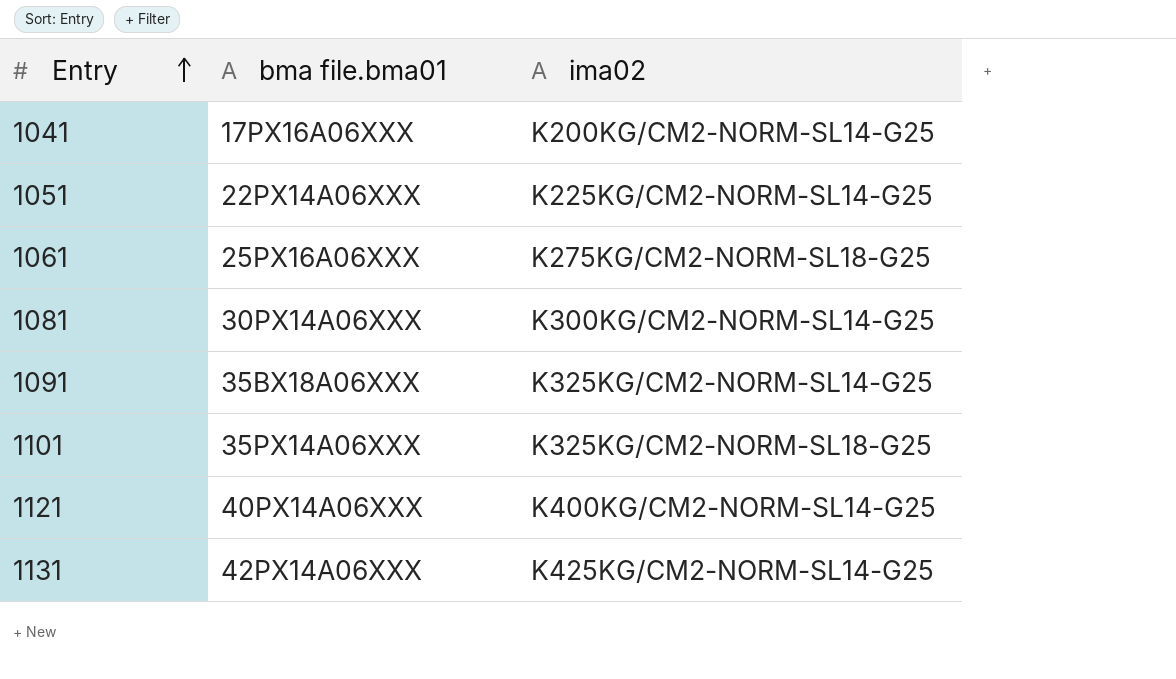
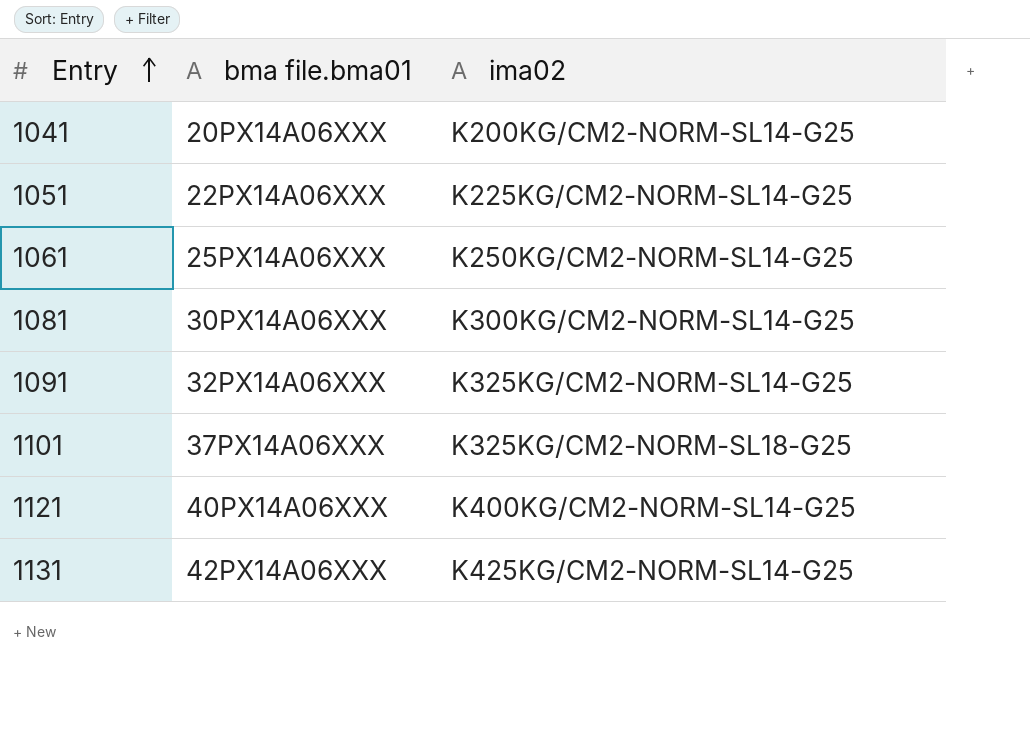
1041 | bma file.bma01: 17PX16A06XXX -> 20PX14A06XXX
1061 | bma file.bma01: 25PX16A06XXX -> 25PX14A06XXX
1061 | ima02: K275KG/CM2-NORM-SL18-G25 -> K250KG/CM2-NORM-SL14-G25
1091 | bma file.bma01: 35BX18A06XXX -> 32PX14A06XXX
1101 | bma file.bma01: 35PX14A06XXX -> 37PX14A06XXX

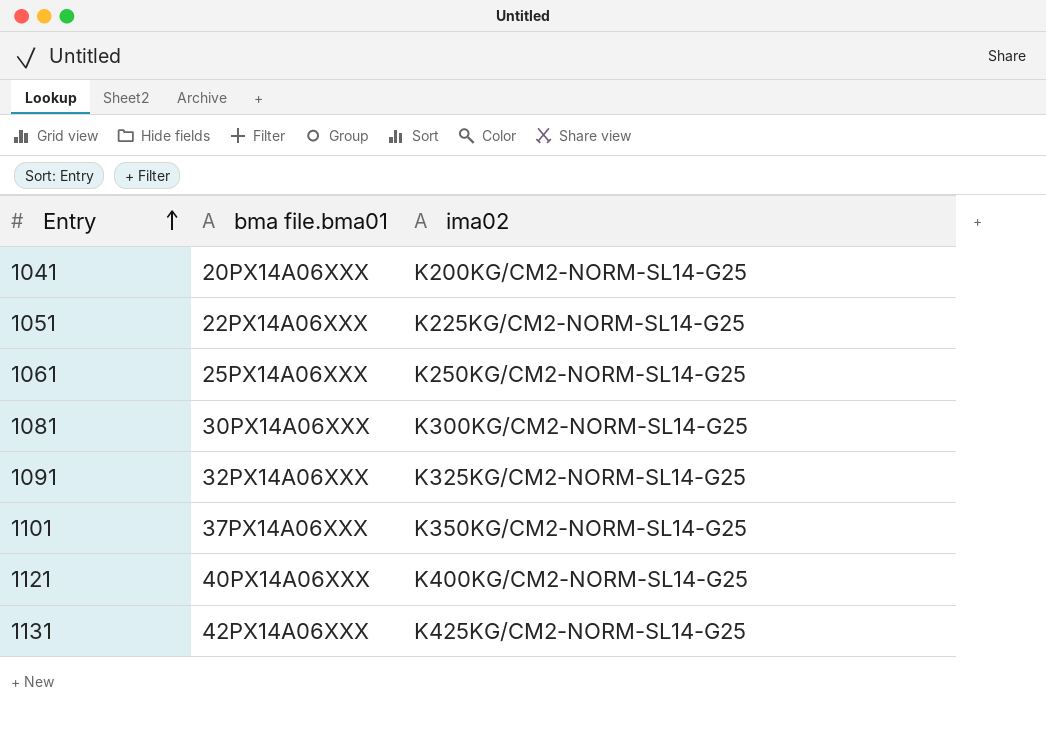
1101 | ima02: K325KG/CM2-NORM-SL18-G25 -> K350KG/CM2-NORM-SL14-G25

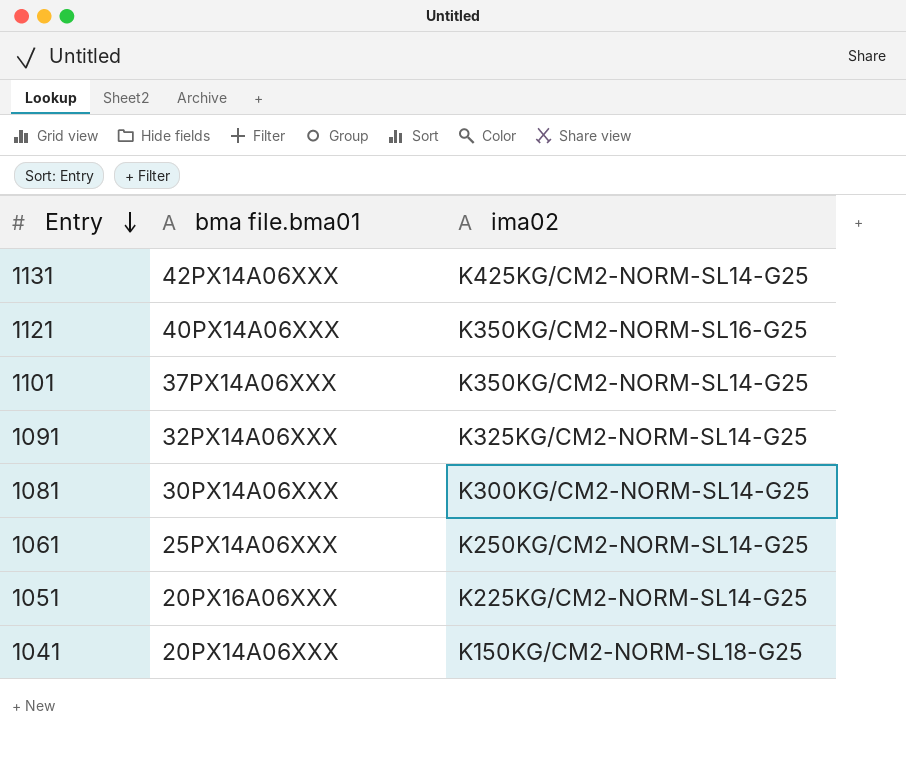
row order: Entry ascending -> Entry descending
1121 | ima02: K400KG/CM2-NORM-SL14-G25 -> K350KG/CM2-NORM-SL16-G25
1051 | bma file.bma01: 22PX14A06XXX -> 20PX16A06XXX
1041 | ima02: K200KG/CM2-NORM-SL14-G25 -> K150KG/CM2-NORM-SL18-G25

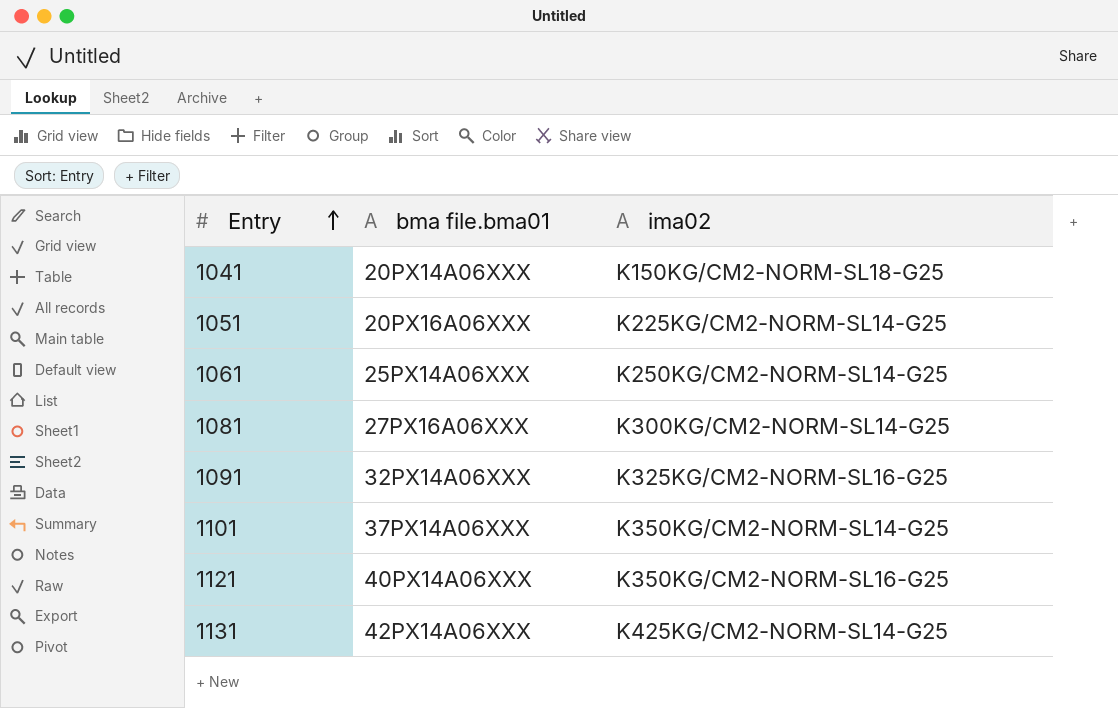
row order: Entry descending -> Entry ascending
1081 | bma file.bma01: 30PX14A06XXX -> 27PX16A06XXX
1091 | ima02: K325KG/CM2-NORM-SL14-G25 -> K325KG/CM2-NORM-SL16-G25

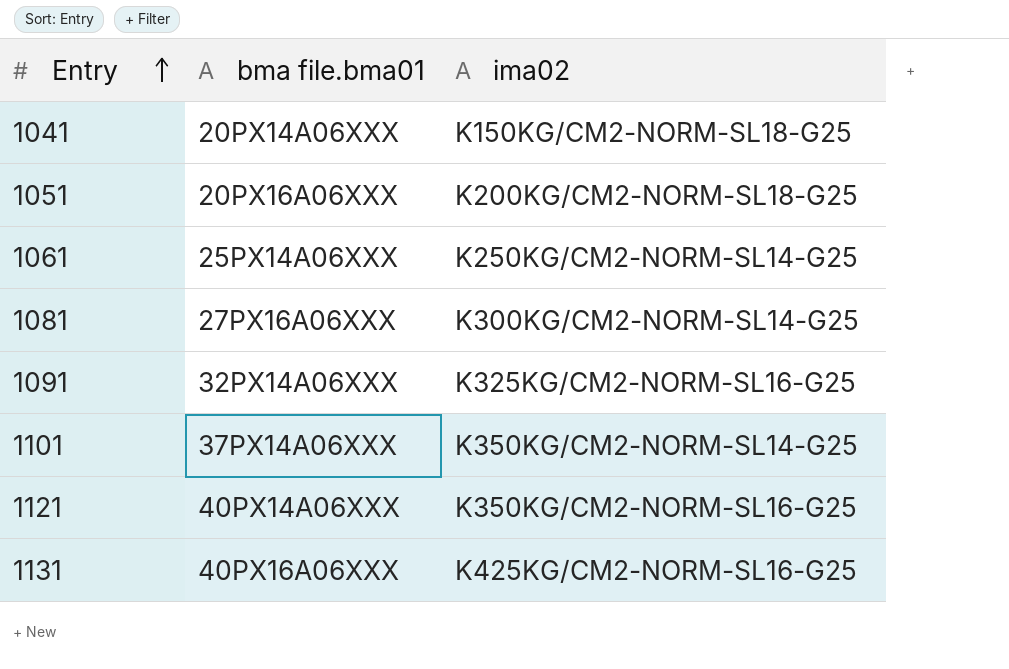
1051 | ima02: K225KG/CM2-NORM-SL14-G25 -> K200KG/CM2-NORM-SL18-G25
1131 | bma file.bma01: 42PX14A06XXX -> 40PX16A06XXX
1131 | ima02: K425KG/CM2-NORM-SL14-G25 -> K425KG/CM2-NORM-SL16-G25

